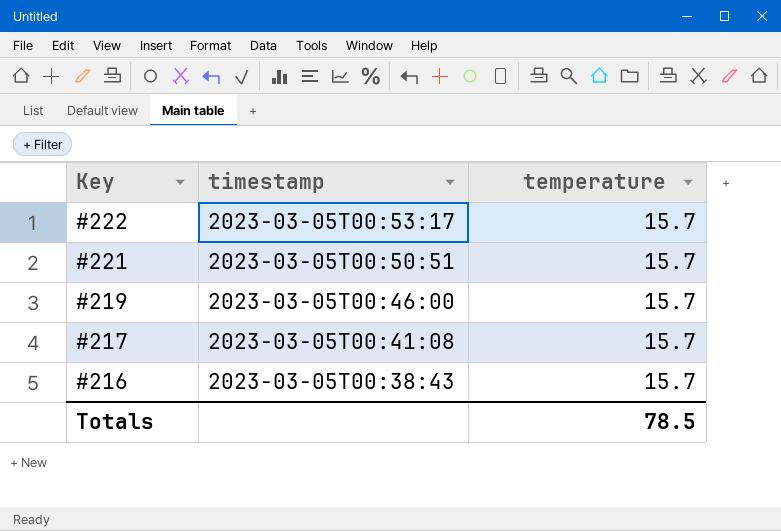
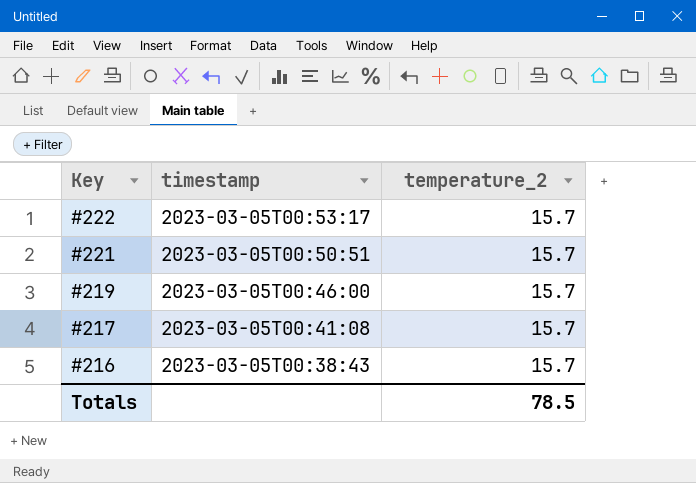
column name: temperature -> temperature_2

